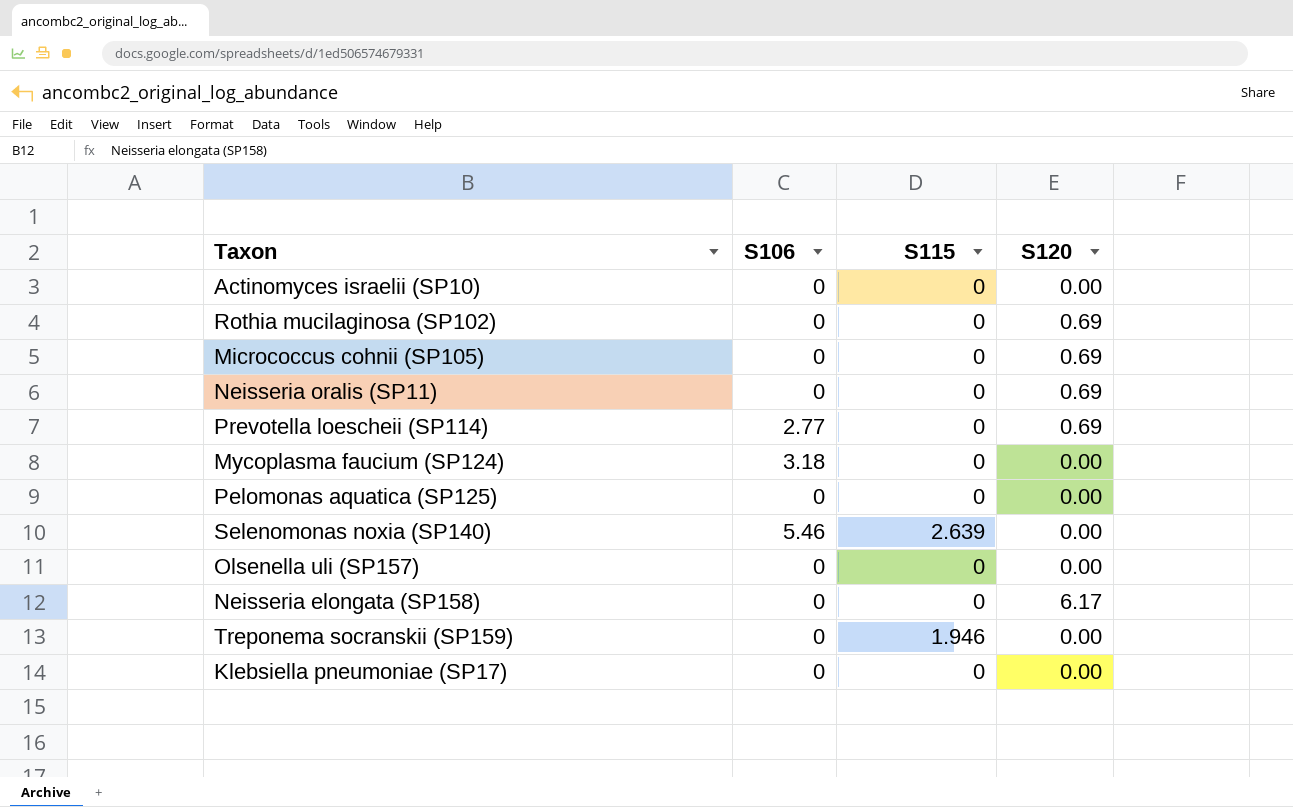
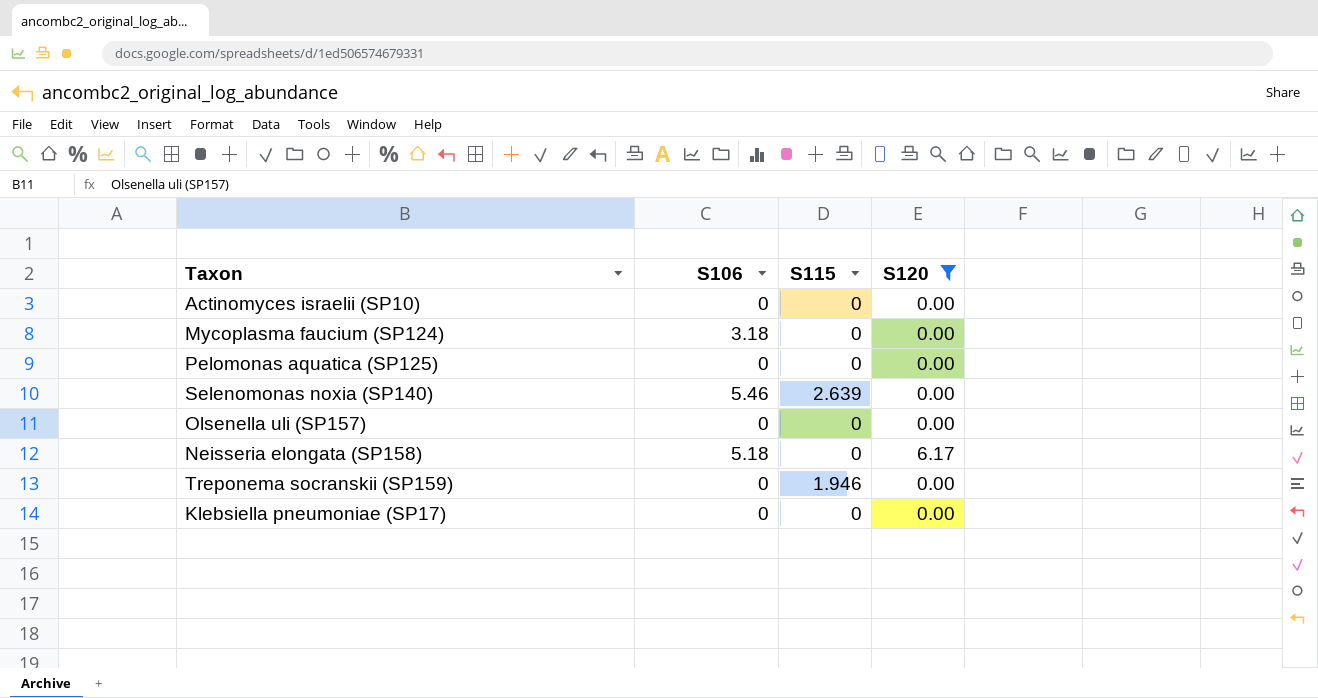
filter: none -> S120 != 0.69
Neisseria elongata (SP158) | S106: 0 -> 5.18

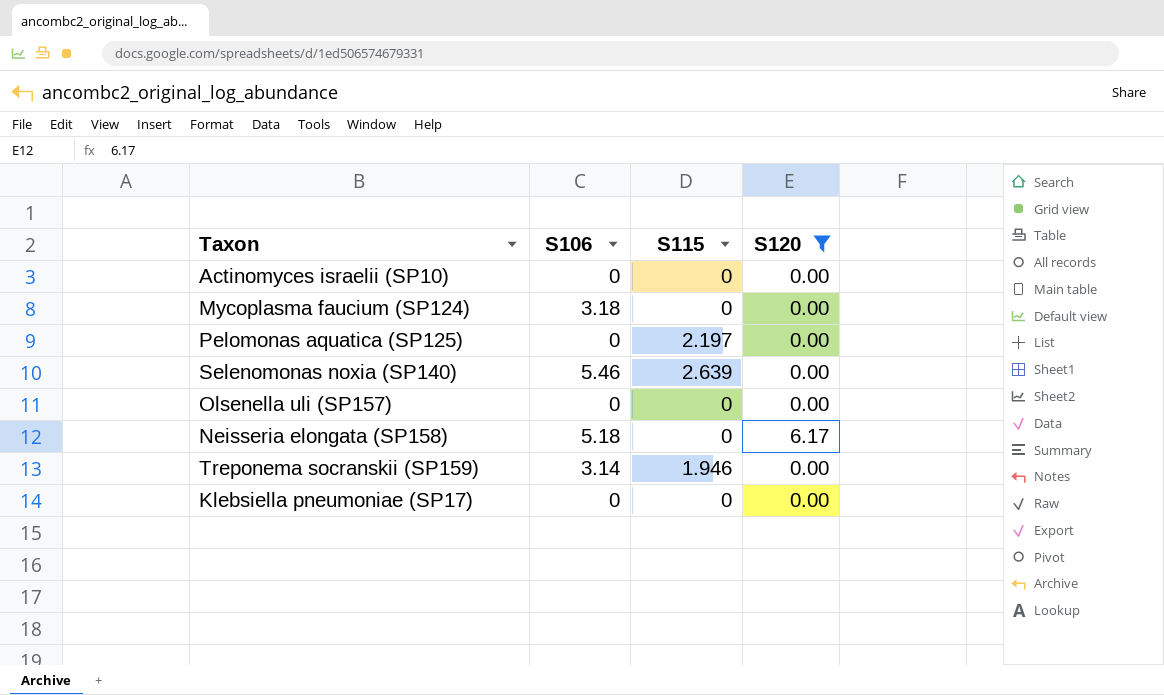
Pelomonas aquatica (SP125) | S115: 0 -> 2.197
Treponema socranskii (SP159) | S106: 0 -> 3.14

